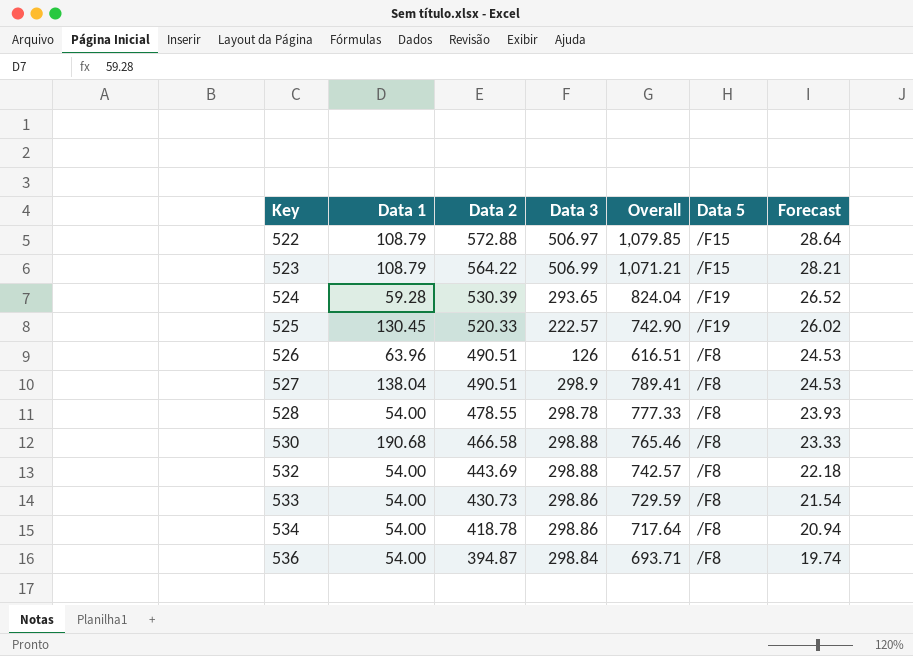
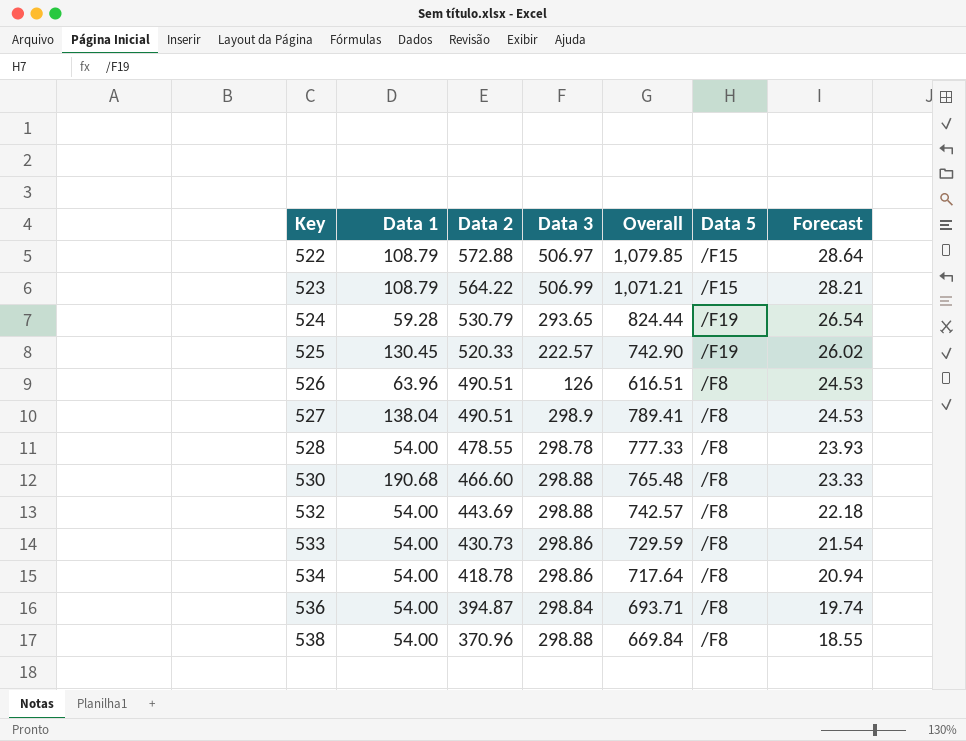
524 | Data 2: 530.39 -> 530.79
524 | Overall: 824.04 -> 824.44
524 | Forecast: 26.52 -> 26.54
530 | Data 2: 466.58 -> 466.60
530 | Overall: 765.46 -> 765.48
row 538: none -> 54.00 | 370.96 | 298.88 | 669.84 | /F8 | 18.55

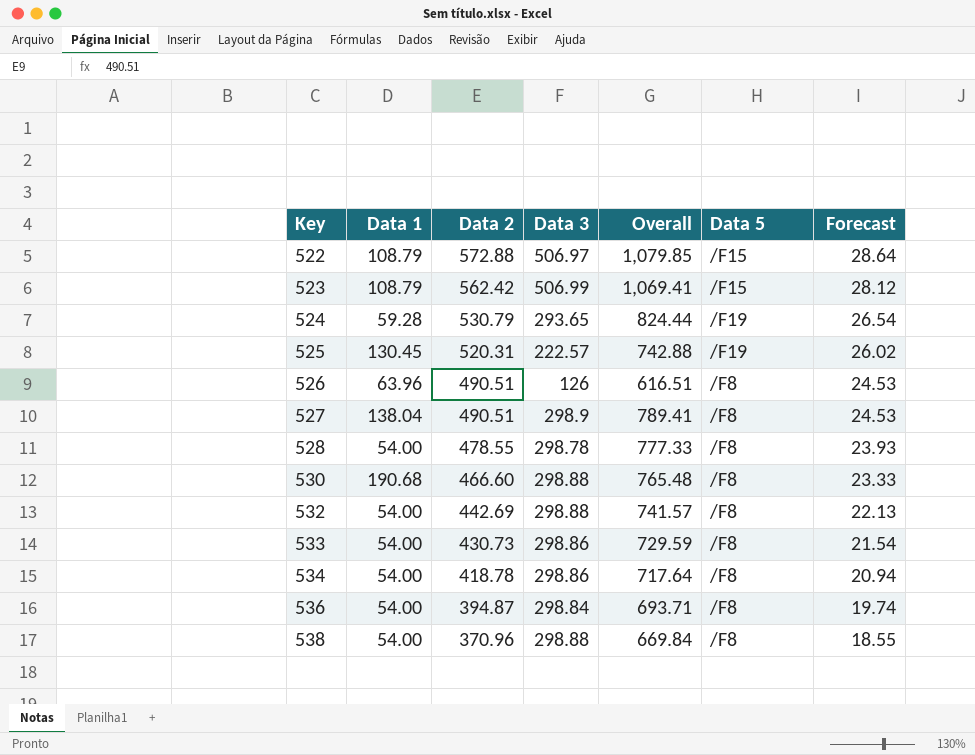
523 | Data 2: 564.22 -> 562.42
523 | Overall: 1,071.21 -> 1,069.41
523 | Forecast: 28.21 -> 28.12
525 | Data 2: 520.33 -> 520.31
525 | Overall: 742.90 -> 742.88
532 | Data 2: 443.69 -> 442.69
532 | Overall: 742.57 -> 741.57
532 | Forecast: 22.18 -> 22.13

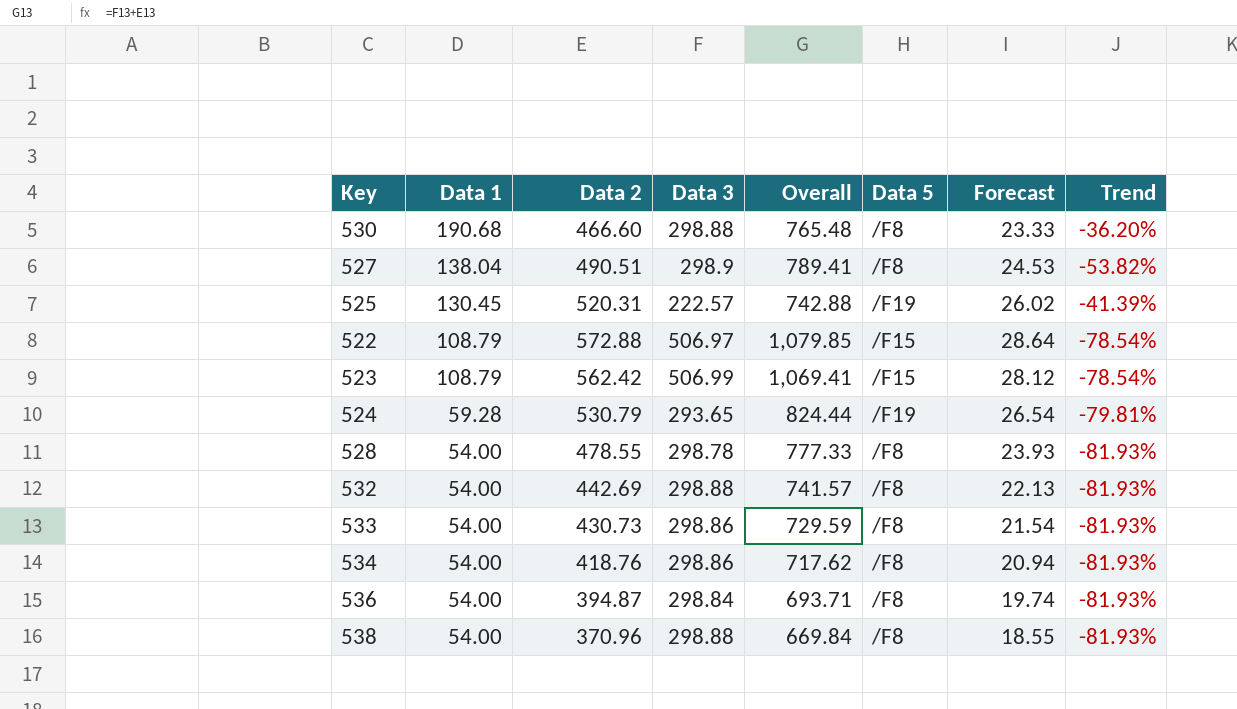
row order: Key ascending -> Data 1 descending
column Trend | formula: none -> ([Data 1] - [Data 3]) / [Data 3]
row 526: 63.96 | 490.51 | 126 | 616.51 | /F8 | 24.53 -> none
534 | Data 2: 418.78 -> 418.76
534 | Overall: 717.64 -> 717.62

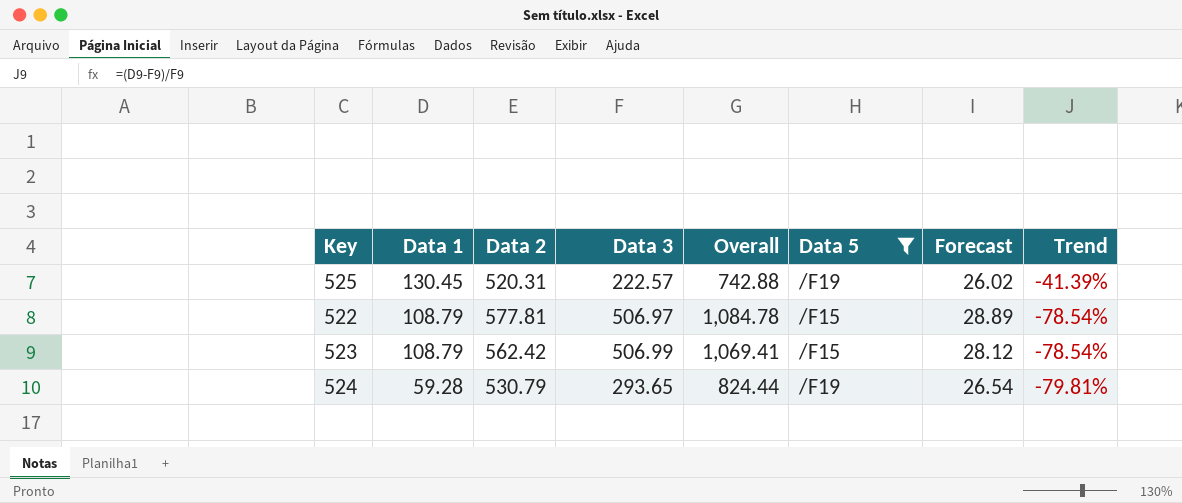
filter: none -> Data 5 != /F8
522 | Data 2: 572.88 -> 577.81
522 | Overall: 1,079.85 -> 1,084.78
522 | Forecast: 28.64 -> 28.89

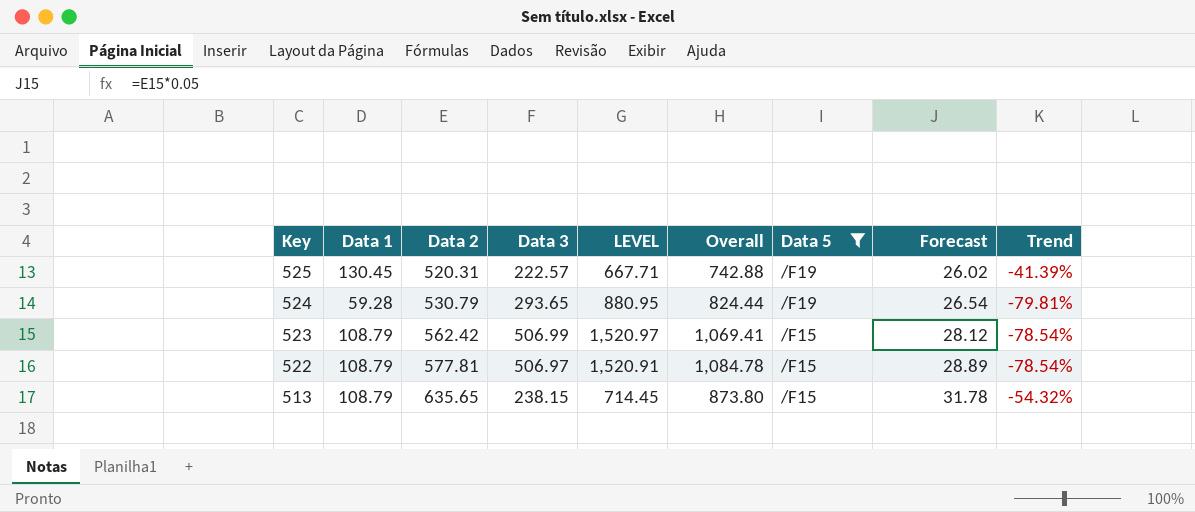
row order: Data 1 descending -> Key descending
column LEVEL | formula: none -> [Data 3] * 3
row 513: none -> 108.79 | 635.65 | 238.15 | 714.45 | 873.80 | /F15 | 31.78 | -54.32%

